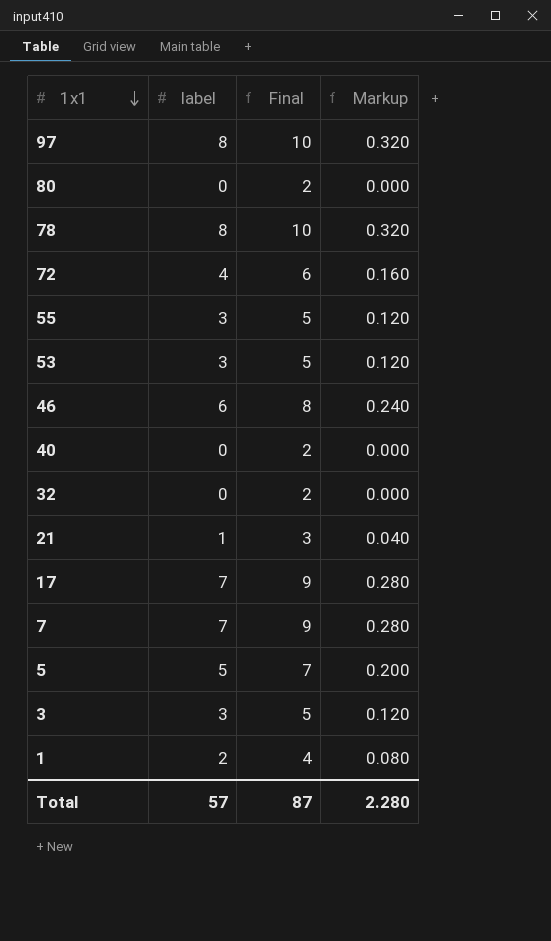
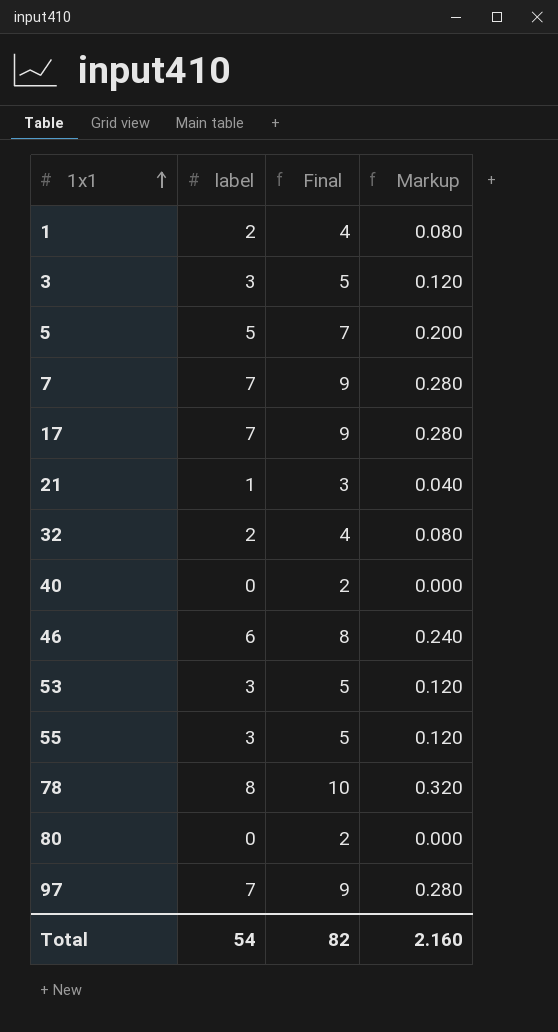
row order: 1x1 descending -> 1x1 ascending
row 72: 4 | 6 | 0.160 -> none
32 | label: 0 -> 2
32 | Final: 2 -> 4
32 | Markup: 0.000 -> 0.080
97 | label: 8 -> 7
97 | Final: 10 -> 9
97 | Markup: 0.320 -> 0.280
Total | label: 57 -> 54
Total | Final: 87 -> 82
Total | Markup: 2.280 -> 2.160

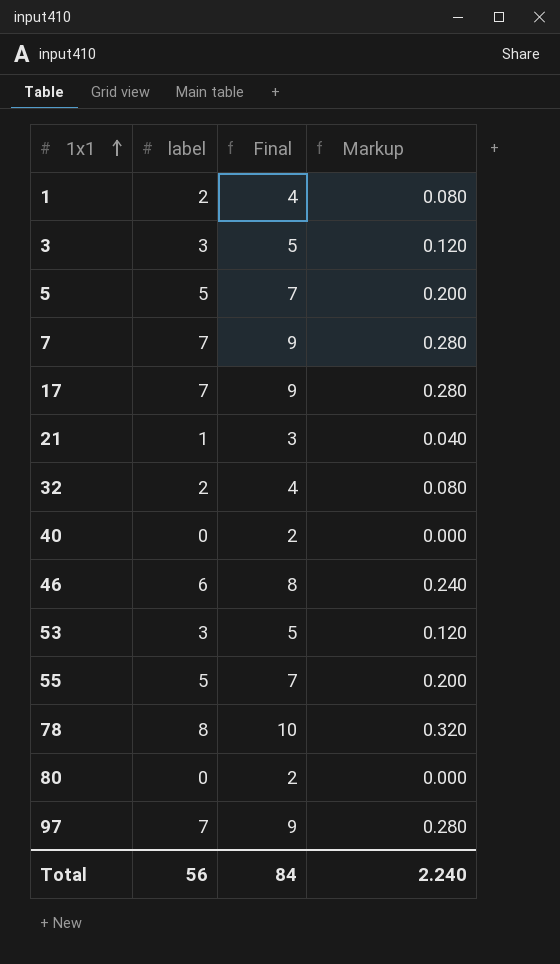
55 | label: 3 -> 5
55 | Final: 5 -> 7
55 | Markup: 0.120 -> 0.200
Total | label: 54 -> 56
Total | Final: 82 -> 84
Total | Markup: 2.160 -> 2.240

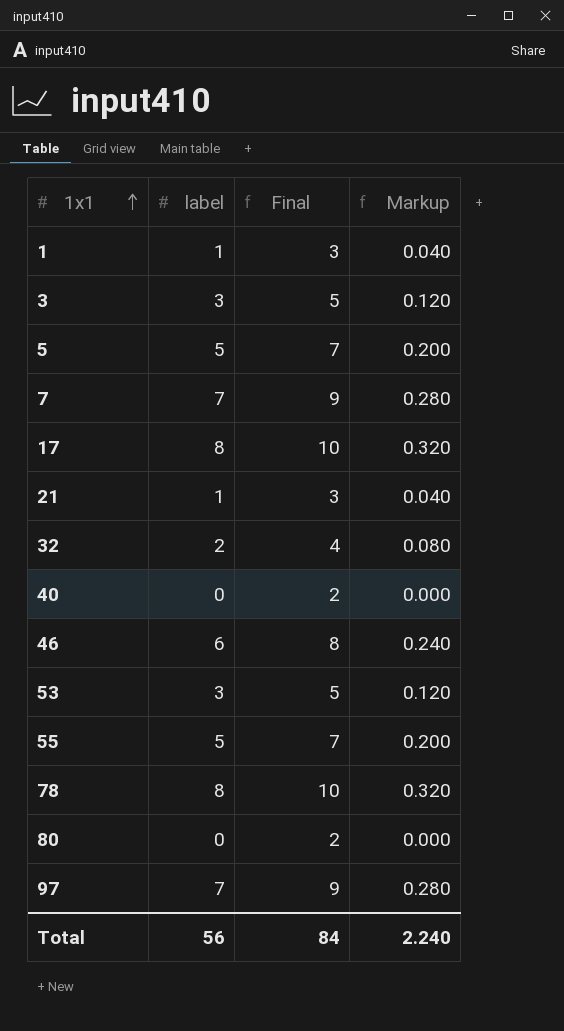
1 | label: 2 -> 1
1 | Final: 4 -> 3
1 | Markup: 0.080 -> 0.040
17 | label: 7 -> 8
17 | Final: 9 -> 10
17 | Markup: 0.280 -> 0.320

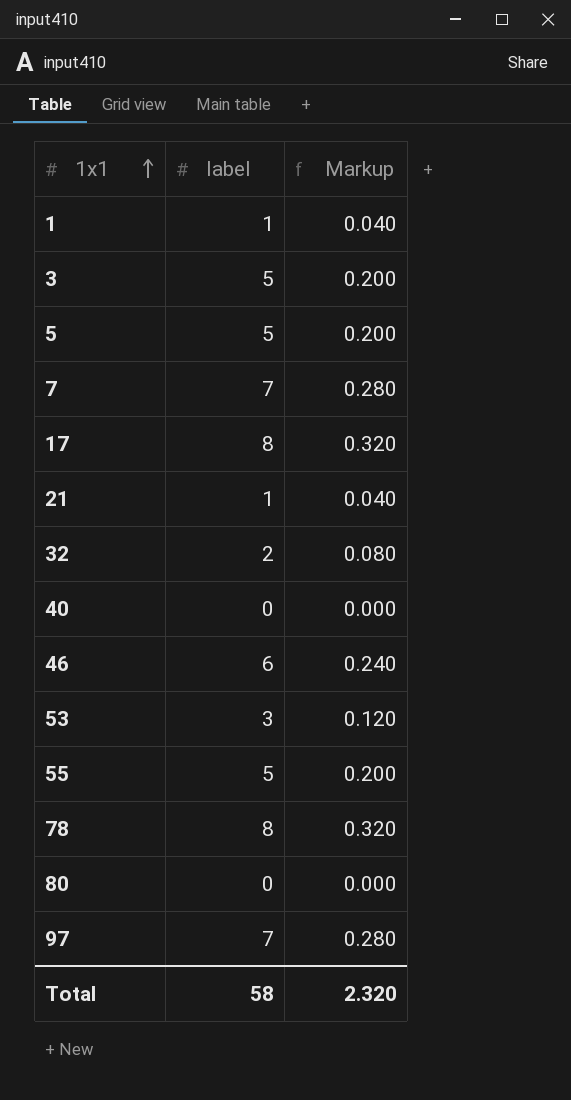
column Final | formula: [label] + 2 -> none
3 | label: 3 -> 5
3 | Markup: 0.120 -> 0.200
Total | label: 56 -> 58
Total | Markup: 2.240 -> 2.320

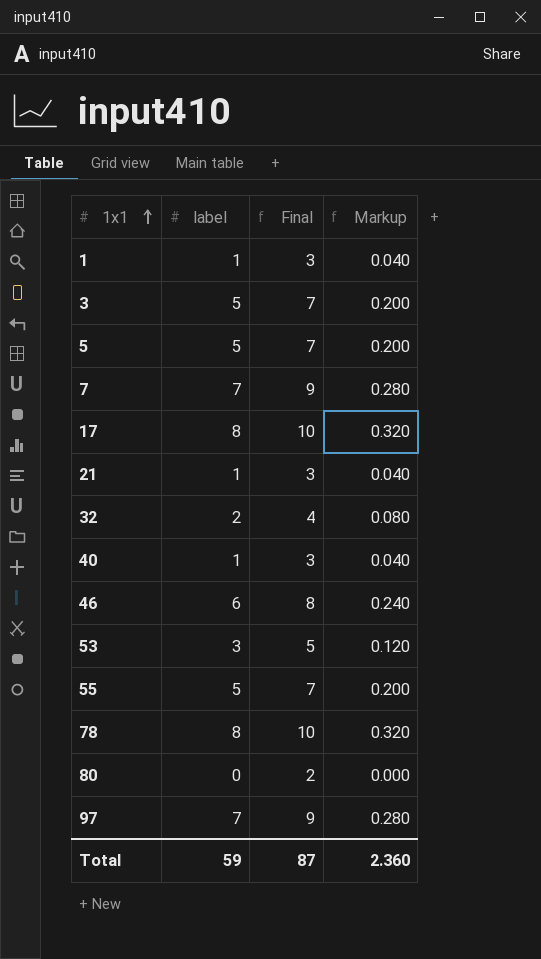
column Final | formula: none -> [label] + 2
40 | label: 0 -> 1
40 | Markup: 0.000 -> 0.040
Total | label: 58 -> 59
Total | Markup: 2.320 -> 2.360

